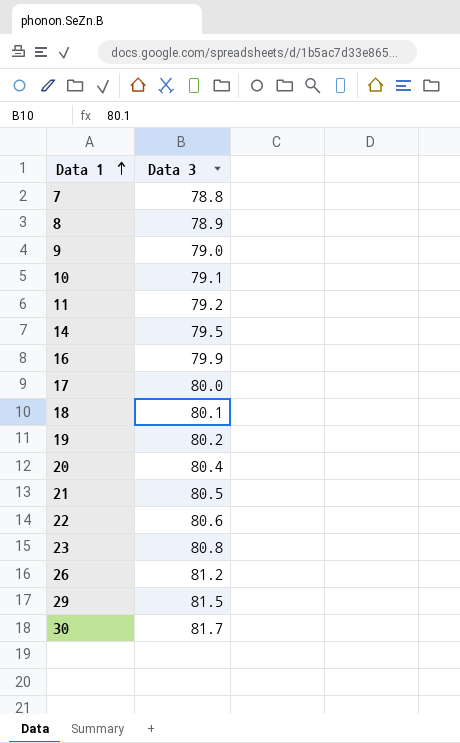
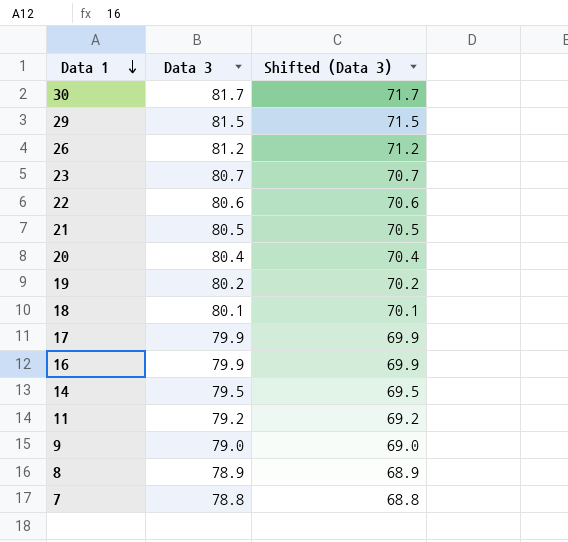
row order: Data 1 ascending -> Data 1 descending
column Shifted (Data 3) | formula: none -> [Data 3] - 10
row 10: 79.1 -> none
23 | Data 3: 80.8 -> 80.7
17 | Data 3: 80.0 -> 79.9

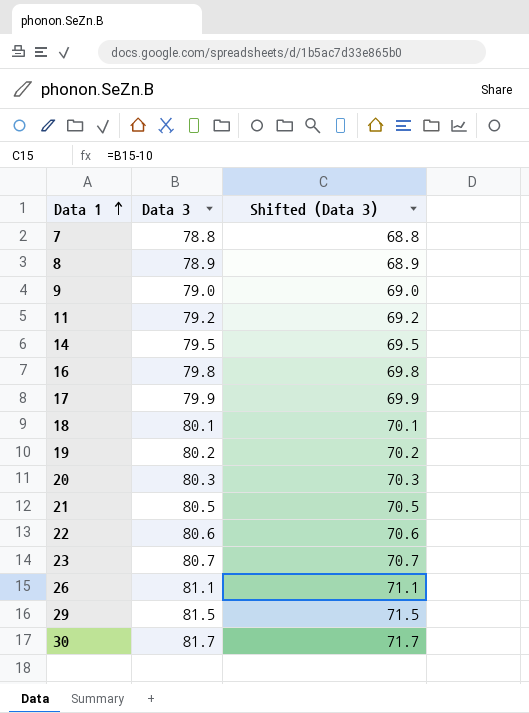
row order: Data 1 descending -> Data 1 ascending
16 | Data 3: 79.9 -> 79.8
16 | Shifted (Data 3): 69.9 -> 69.8
20 | Data 3: 80.4 -> 80.3
20 | Shifted (Data 3): 70.4 -> 70.3
26 | Data 3: 81.2 -> 81.1
26 | Shifted (Data 3): 71.2 -> 71.1

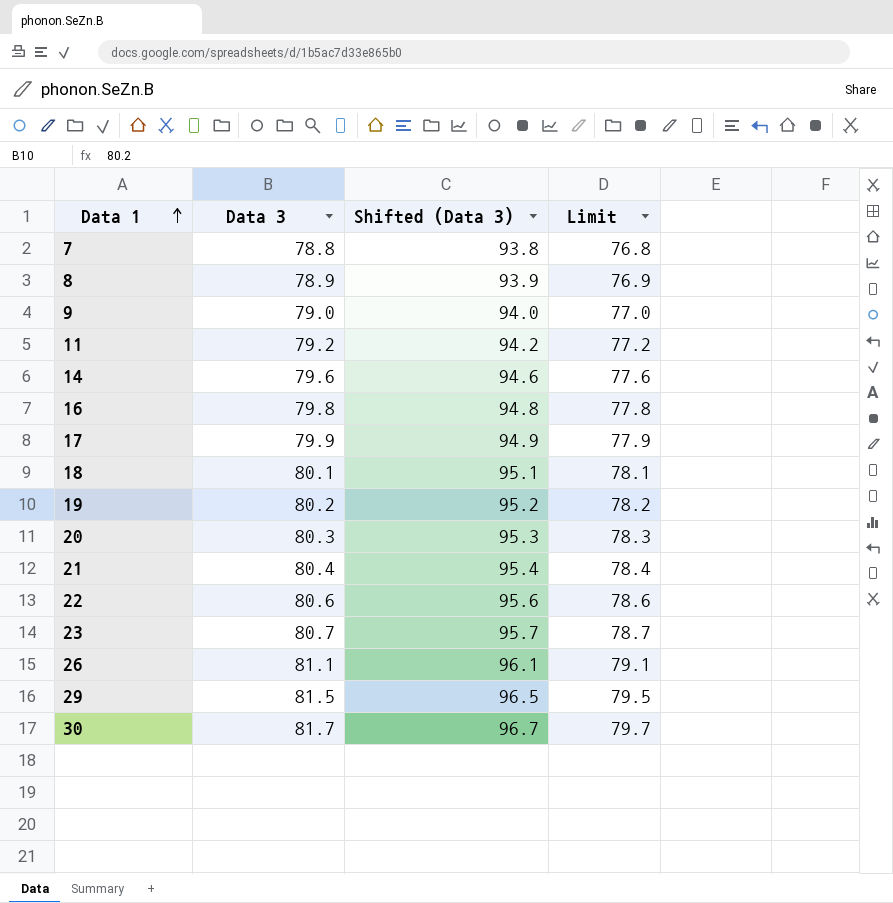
column Shifted (Data 3) | formula: [Data 3] - 10 -> [Data 3] + 15
column Limit | formula: none -> [Data 3] - 2
14 | Data 3: 79.5 -> 79.6
21 | Data 3: 80.5 -> 80.4

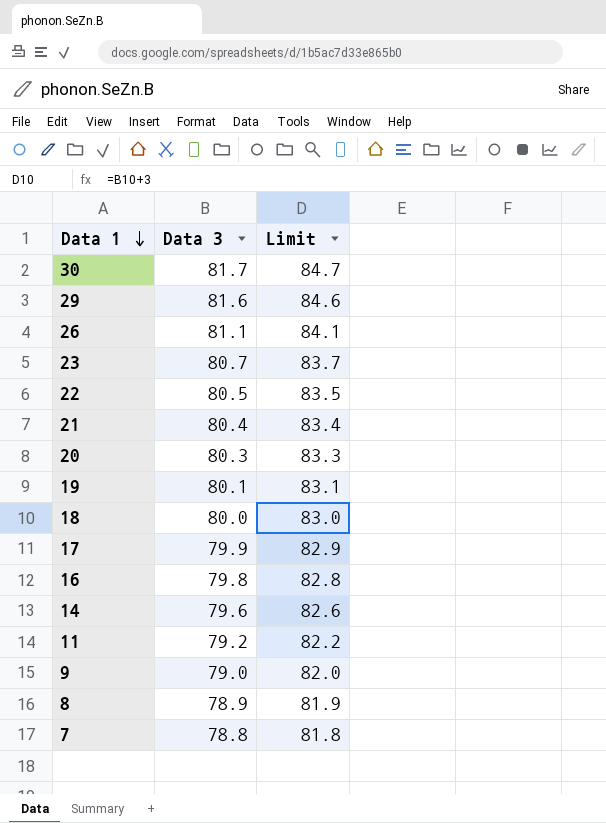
row order: Data 1 ascending -> Data 1 descending
column Shifted (Data 3) | formula: [Data 3] + 15 -> none
column Limit | formula: [Data 3] - 2 -> [Data 3] + 3
29 | Data 3: 81.5 -> 81.6
22 | Data 3: 80.6 -> 80.5
19 | Data 3: 80.2 -> 80.1
18 | Data 3: 80.1 -> 80.0

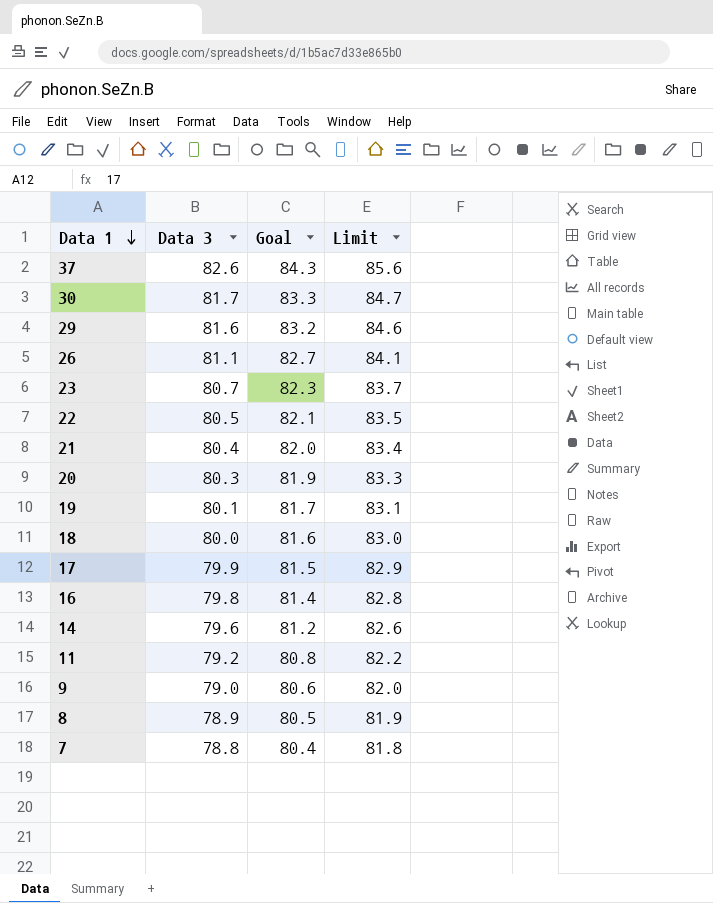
column Goal | formula: none -> [Data 3] * 1.02
row 37: none -> 82.6 | 84.3 | 85.6

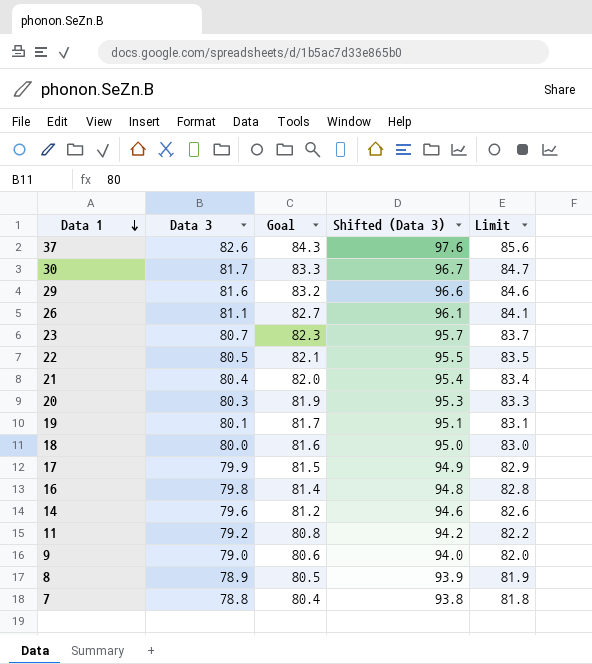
column Shifted (Data 3) | formula: none -> [Data 3] + 15

